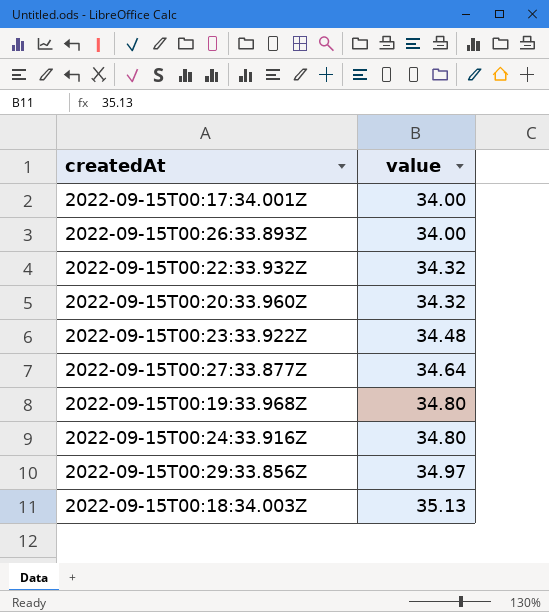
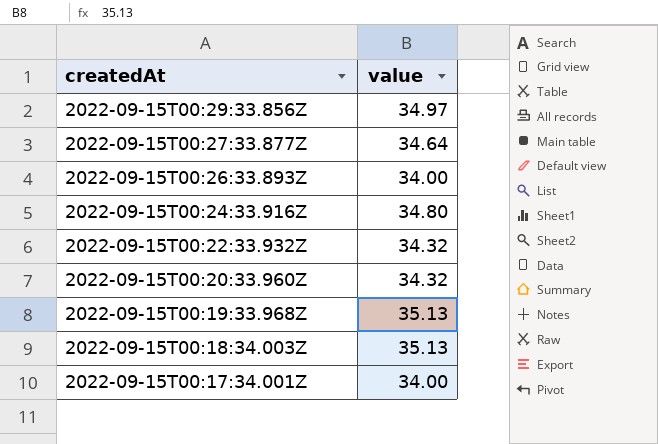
row order: value ascending -> createdAt descending
row 2022-09-15T00:23:33.922Z: 34.48 -> none
2022-09-15T00:19:33.968Z | value: 34.80 -> 35.13

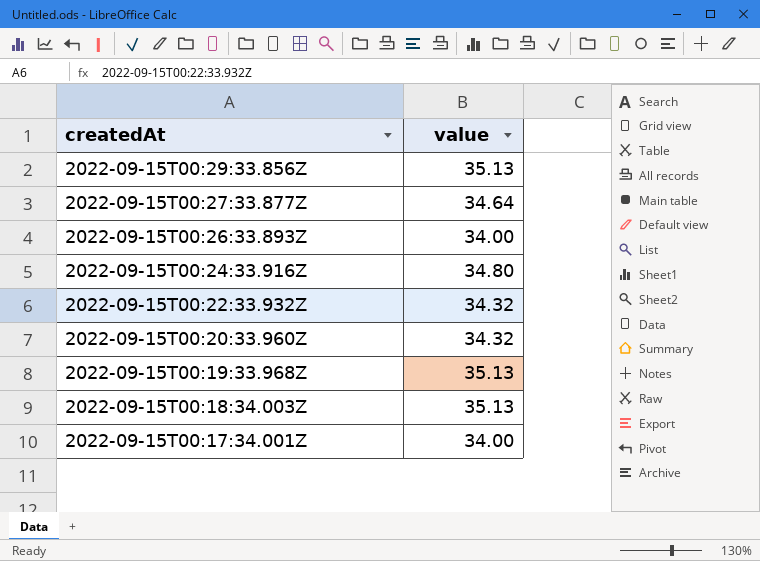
2022-09-15T00:29:33.856Z | value: 34.97 -> 35.13

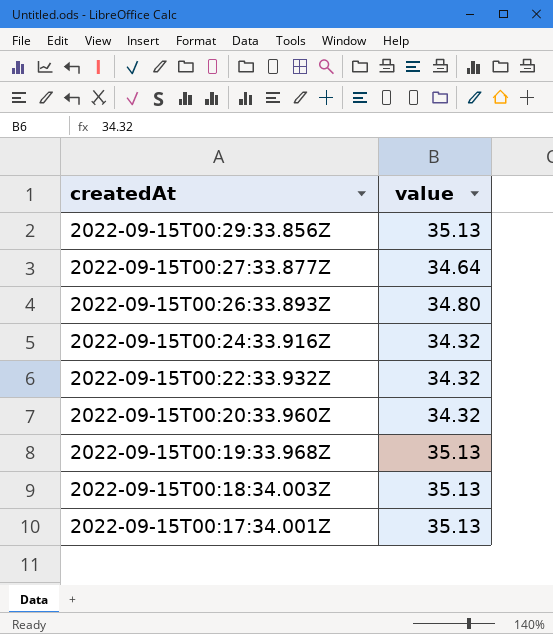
2022-09-15T00:26:33.893Z | value: 34.00 -> 34.80
2022-09-15T00:24:33.916Z | value: 34.80 -> 34.32
2022-09-15T00:17:34.001Z | value: 34.00 -> 35.13

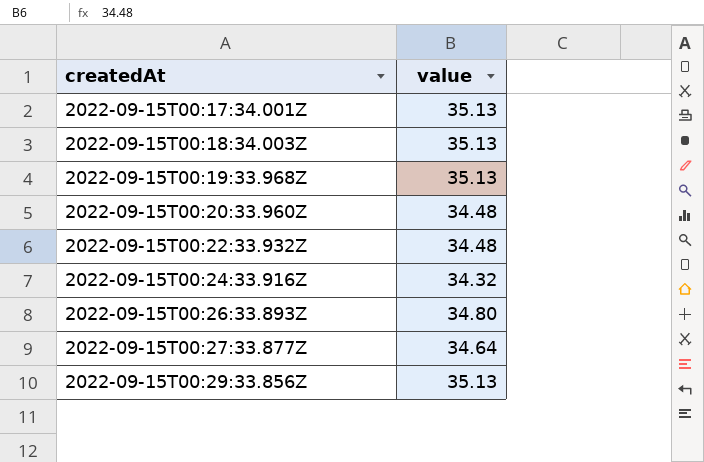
row order: createdAt descending -> createdAt ascending
2022-09-15T00:20:33.960Z | value: 34.32 -> 34.48
2022-09-15T00:22:33.932Z | value: 34.32 -> 34.48

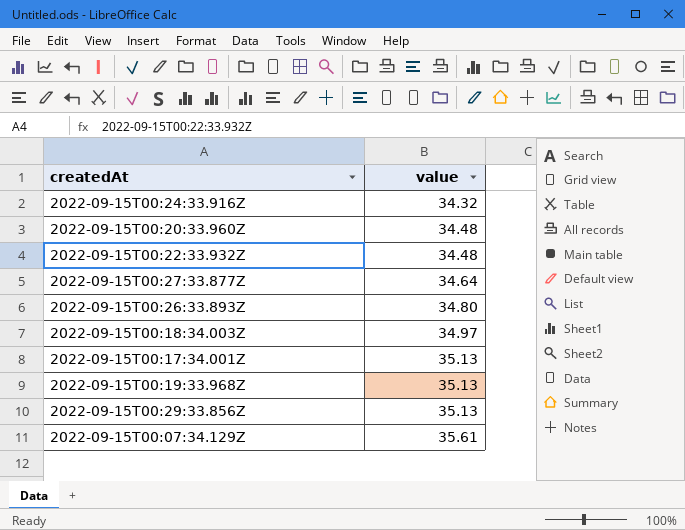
row order: createdAt ascending -> value ascending
2022-09-15T00:18:34.003Z | value: 35.13 -> 34.97
row 2022-09-15T00:07:34.129Z: none -> 35.61

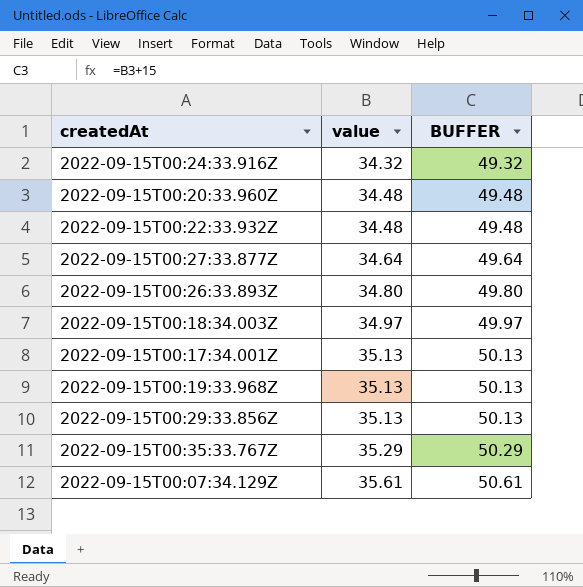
column BUFFER | formula: none -> [value] + 15
row 2022-09-15T00:35:33.767Z: none -> 35.29 | 50.29

